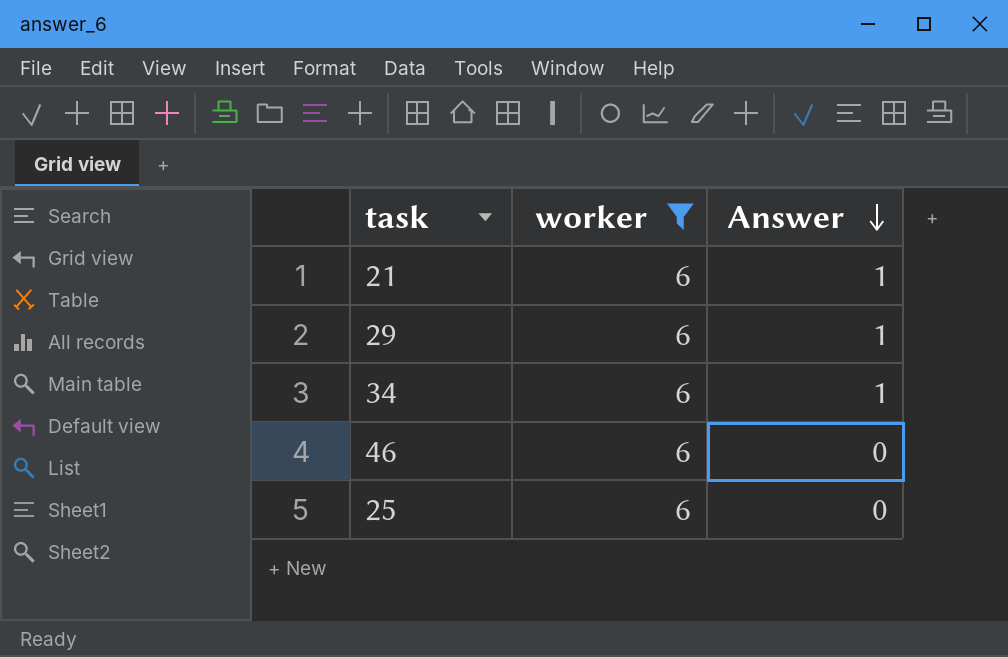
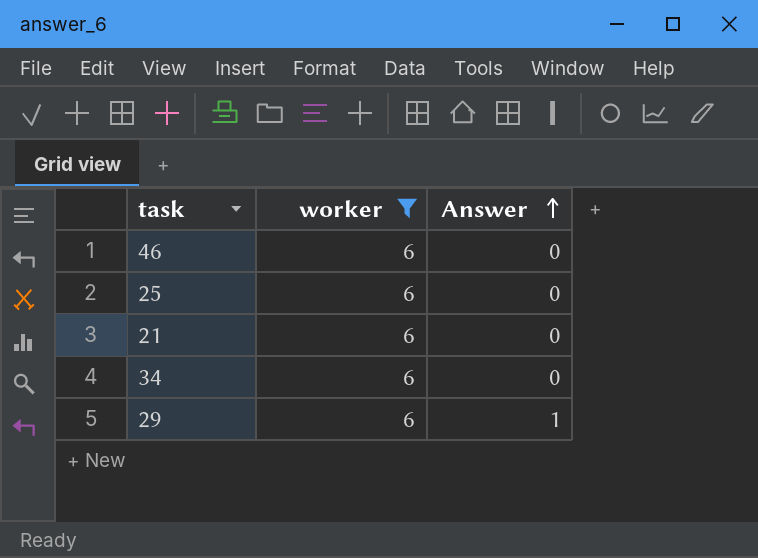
row order: Answer descending -> Answer ascending
21 | Answer: 1 -> 0
34 | Answer: 1 -> 0

